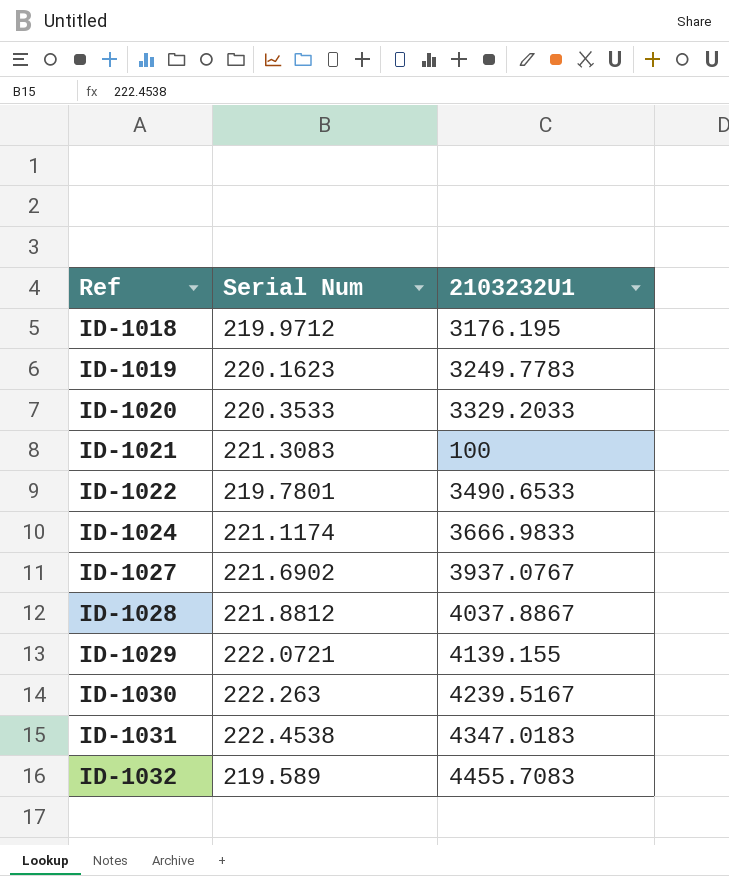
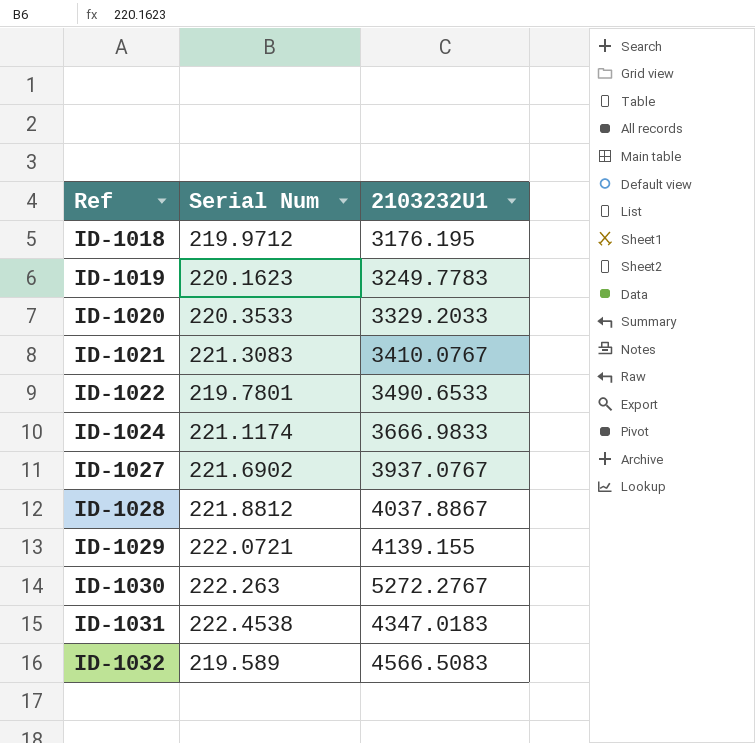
ID-1021 | 2103232U1: 100 -> 3410.0767
ID-1030 | 2103232U1: 4239.5167 -> 5272.2767
ID-1032 | 2103232U1: 4455.7083 -> 4566.5083

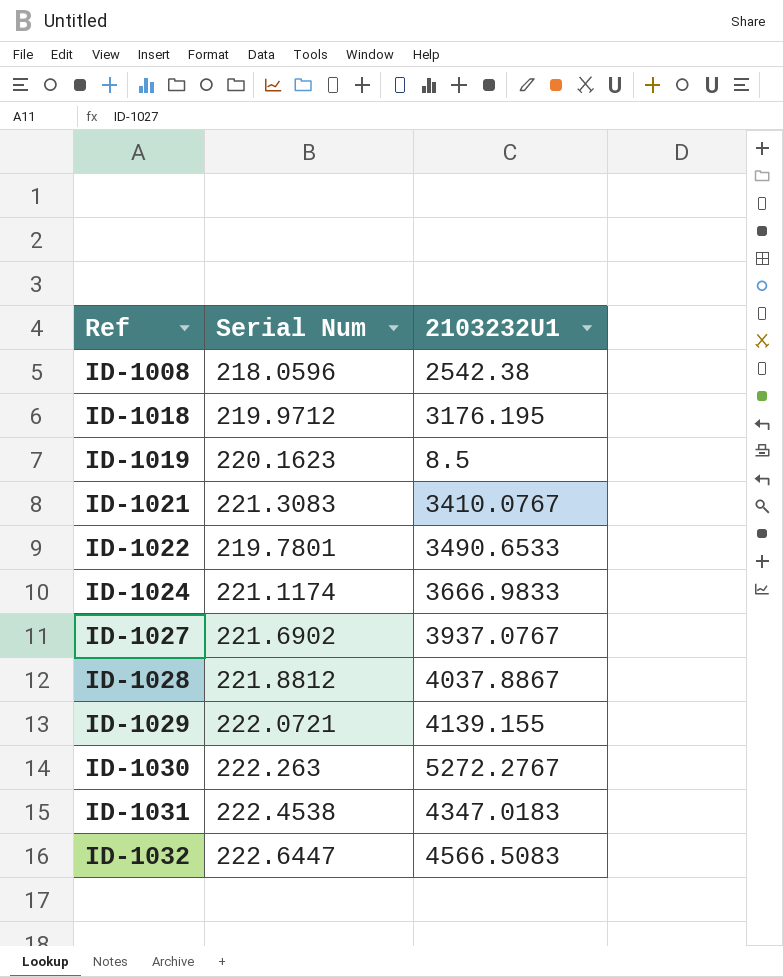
row ID-1020: 220.3533 | 3329.2033 -> none
row ID-1008: none -> 218.0596 | 2542.38
ID-1019 | 2103232U1: 3249.7783 -> 8.5
ID-1032 | Serial Num: 219.589 -> 222.6447

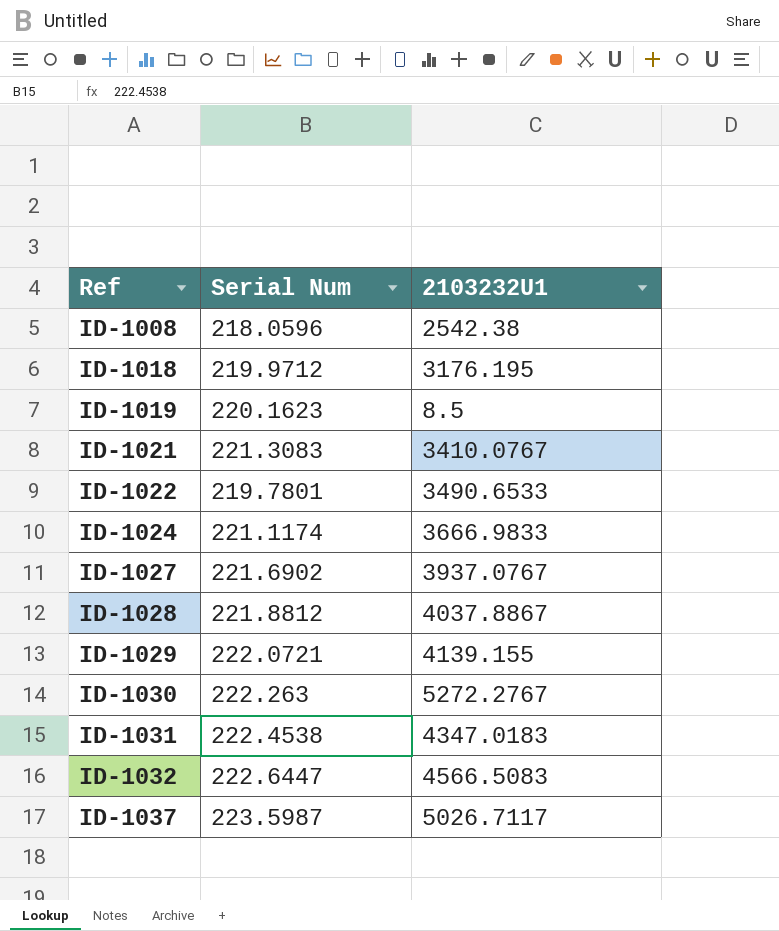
row ID-1037: none -> 223.5987 | 5026.7117

